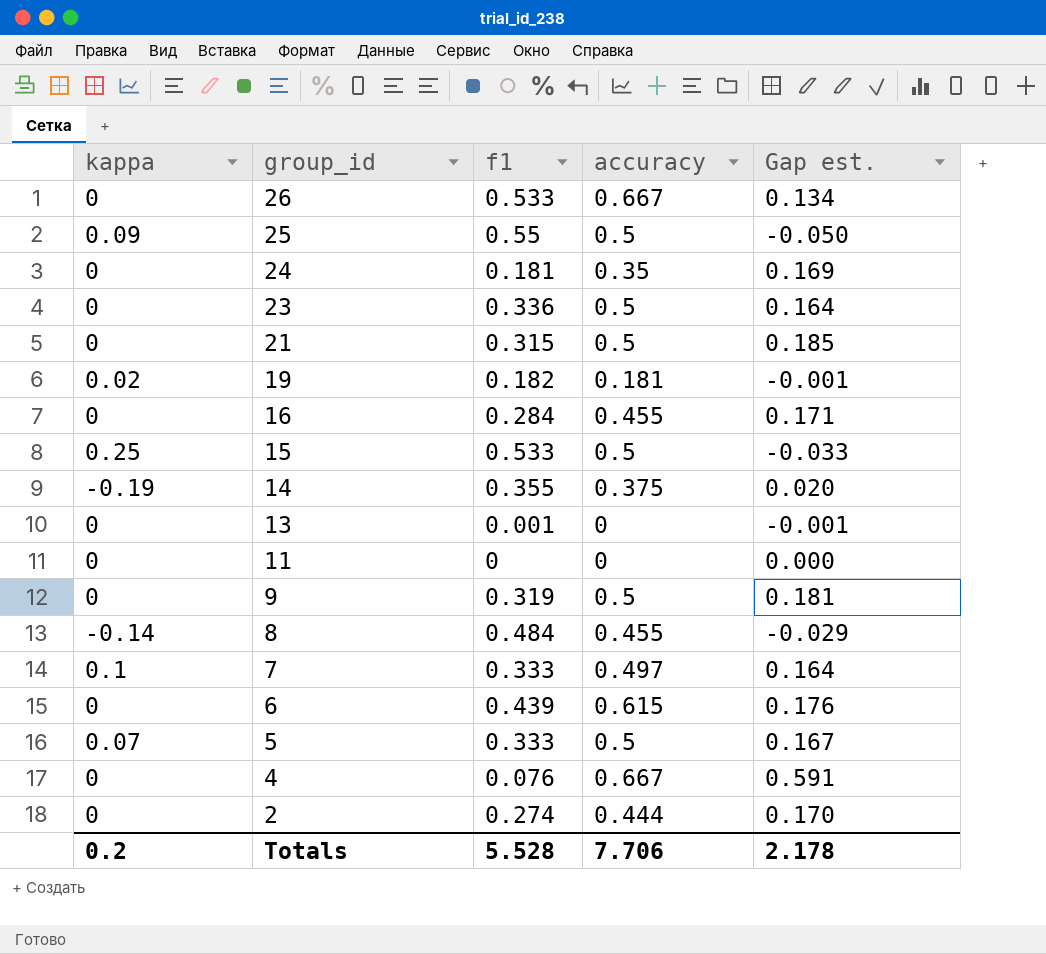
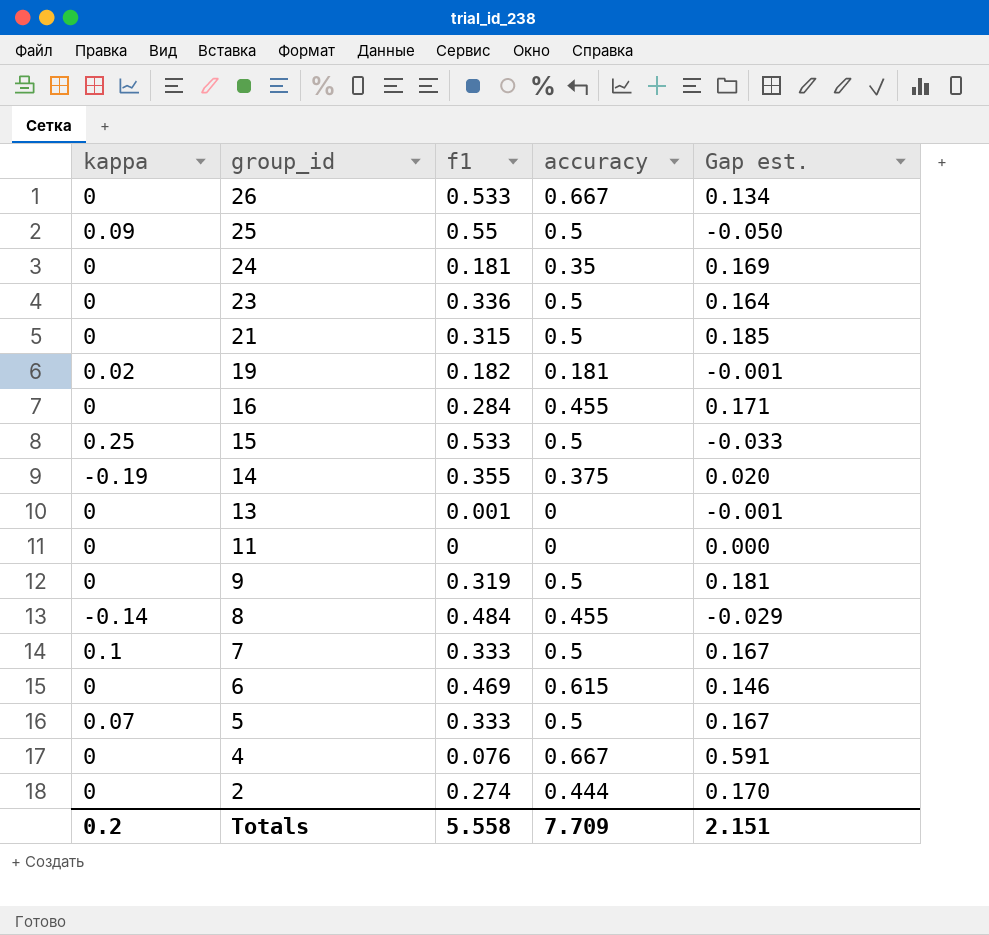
7 | accuracy: 0.497 -> 0.5
7 | Gap est.: 0.164 -> 0.167
6 | f1: 0.439 -> 0.469
6 | Gap est.: 0.176 -> 0.146
Totals | f1: 5.528 -> 5.558
Totals | accuracy: 7.706 -> 7.709
Totals | Gap est.: 2.178 -> 2.151

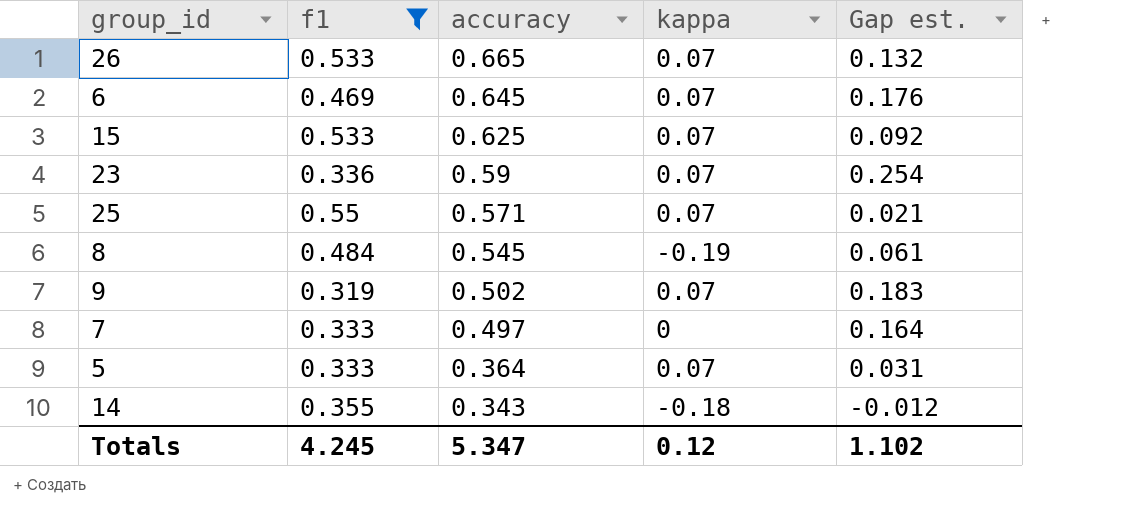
filter: none -> f1 >= 0.319
row order: group_id descending -> accuracy descending
column kappa | position: 1 -> 4
26 | accuracy: 0.667 -> 0.665
26 | kappa: 0 -> 0.07
26 | Gap est.: 0.134 -> 0.132
6 | accuracy: 0.615 -> 0.645
6 | kappa: 0 -> 0.07
6 | Gap est.: 0.146 -> 0.176
15 | accuracy: 0.5 -> 0.625
15 | kappa: 0.25 -> 0.07
15 | Gap est.: -0.033 -> 0.092
23 | accuracy: 0.5 -> 0.59
23 | kappa: 0 -> 0.07
23 | Gap est.: 0.164 -> 0.254
25 | accuracy: 0.5 -> 0.571
25 | kappa: 0.09 -> 0.07
25 | Gap est.: -0.050 -> 0.021
8 | accuracy: 0.455 -> 0.545
8 | kappa: -0.14 -> -0.19
8 | Gap est.: -0.029 -> 0.061
9 | accuracy: 0.5 -> 0.502
9 | kappa: 0 -> 0.07
9 | Gap est.: 0.181 -> 0.183
7 | accuracy: 0.5 -> 0.497
7 | kappa: 0.1 -> 0
7 | Gap est.: 0.167 -> 0.164
5 | accuracy: 0.5 -> 0.364
5 | Gap est.: 0.167 -> 0.031
14 | accuracy: 0.375 -> 0.343
14 | kappa: -0.19 -> -0.18
14 | Gap est.: 0.020 -> -0.012
Totals | f1: 5.558 -> 4.245
Totals | accuracy: 7.709 -> 5.347
Totals | kappa: 0.2 -> 0.12
Totals | Gap est.: 2.151 -> 1.102

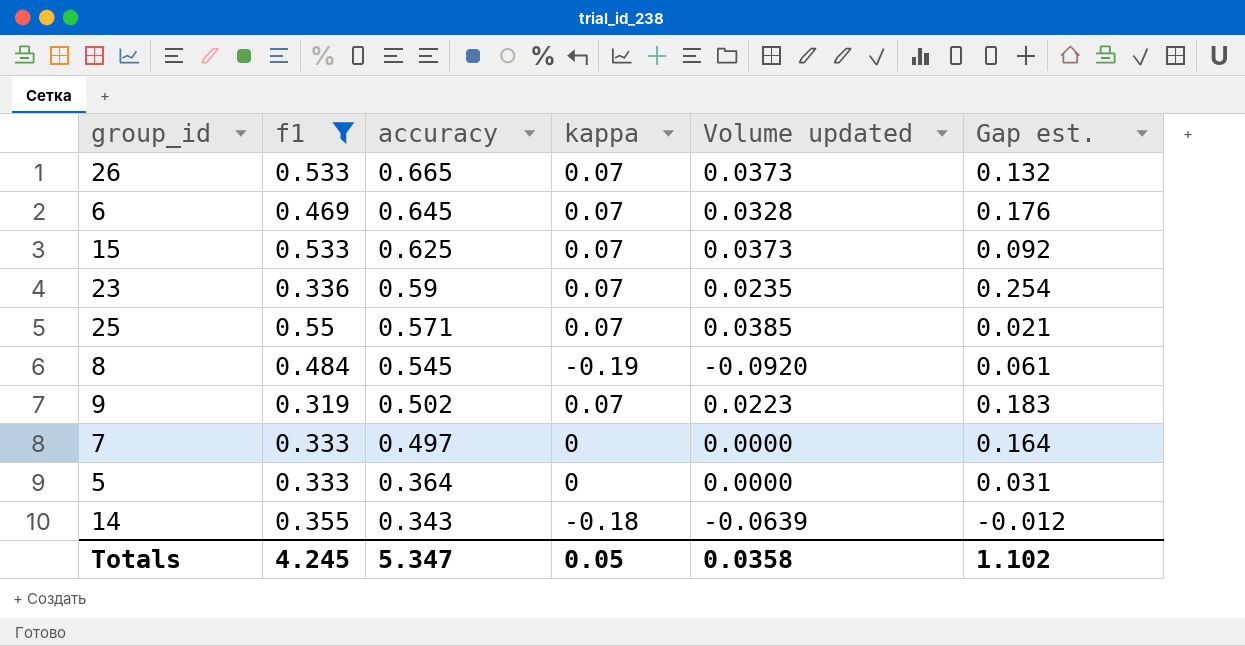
column Volume updated | formula: none -> [f1] * [kappa]
5 | kappa: 0.07 -> 0
Totals | kappa: 0.12 -> 0.05

